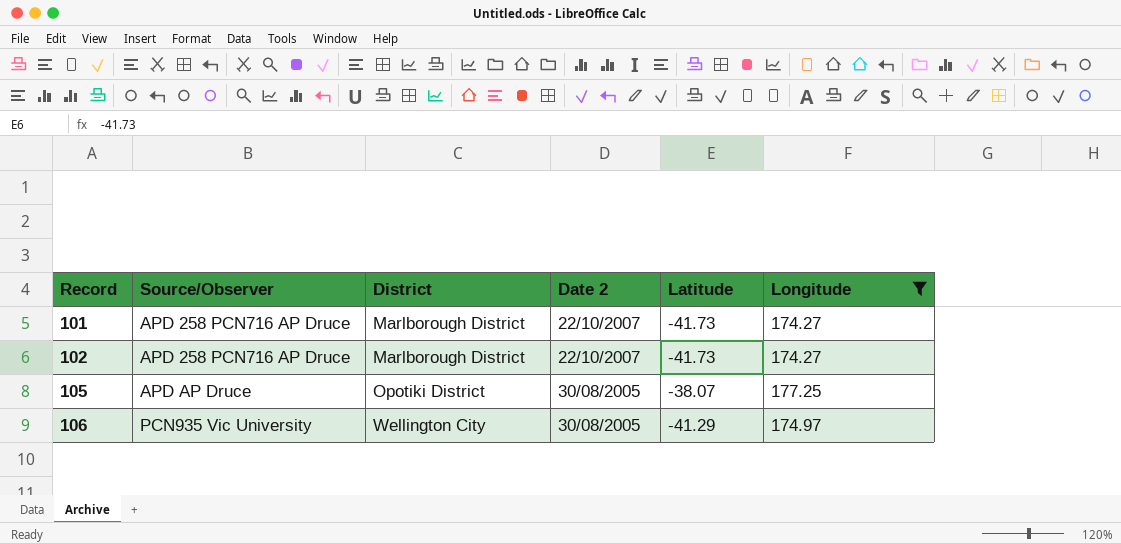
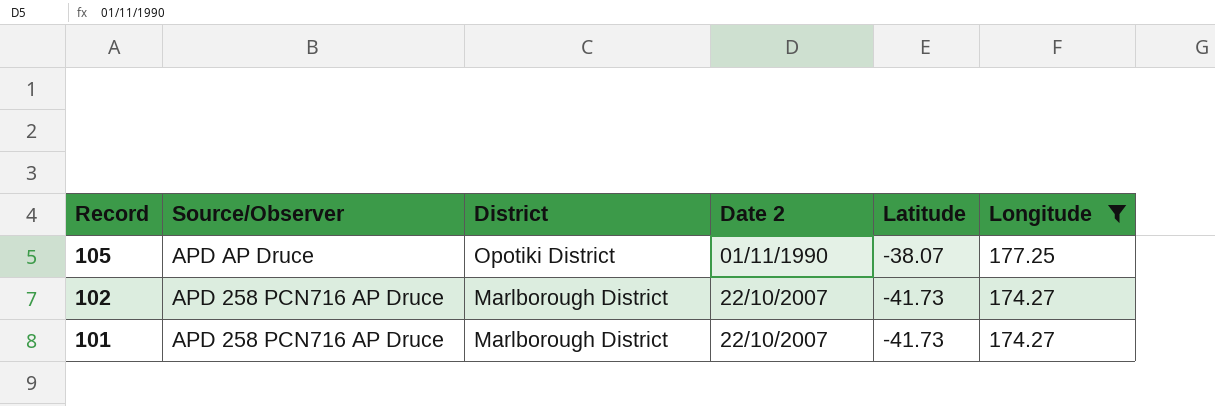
row order: Record ascending -> Record descending
row 106: PCN935 Vic University | Wellington City | 30/08/2005 | -41.29 | 174.97 -> none
105 | Date 2: 30/08/2005 -> 01/11/1990

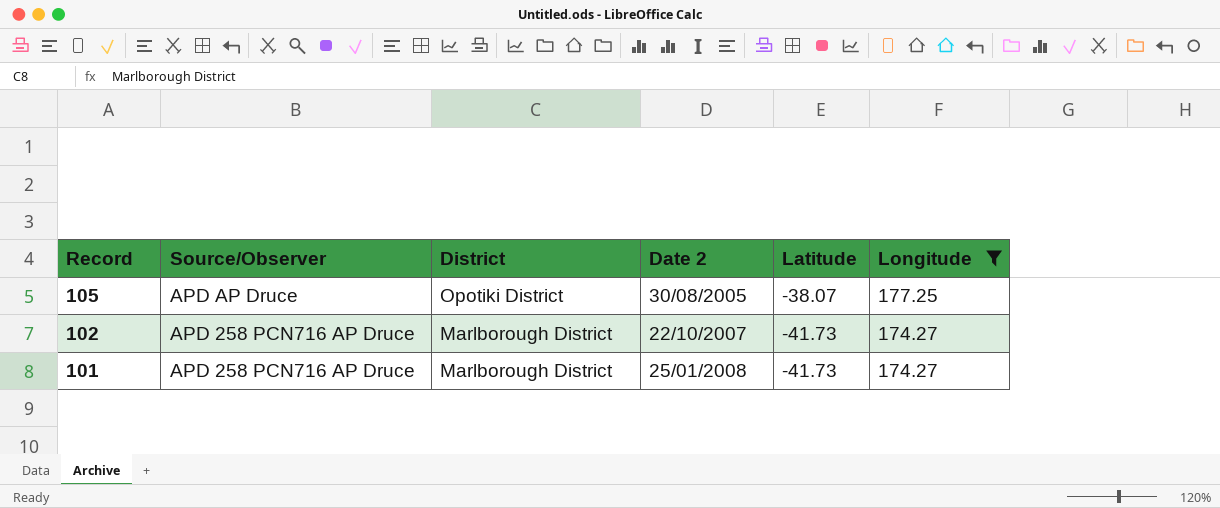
105 | Date 2: 01/11/1990 -> 30/08/2005
101 | Date 2: 22/10/2007 -> 25/01/2008

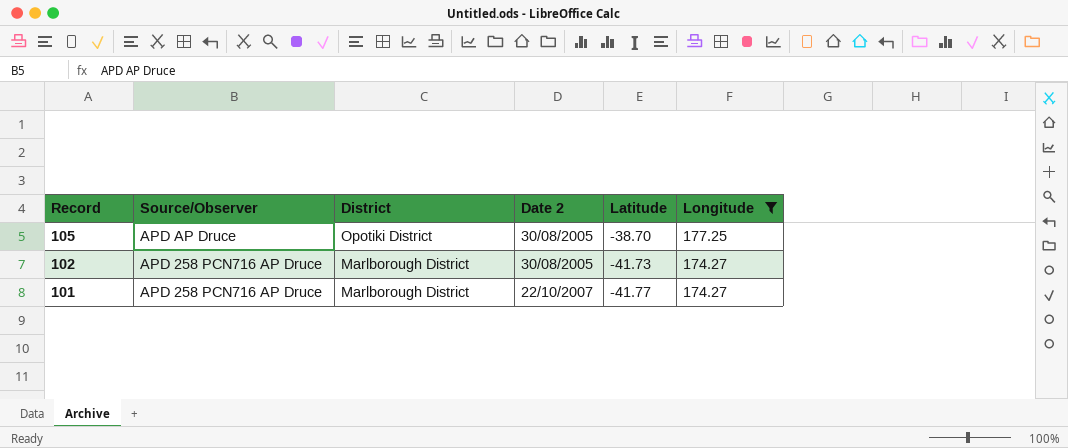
105 | Latitude: -38.07 -> -38.70
102 | Date 2: 22/10/2007 -> 30/08/2005
101 | Date 2: 25/01/2008 -> 22/10/2007
101 | Latitude: -41.73 -> -41.77

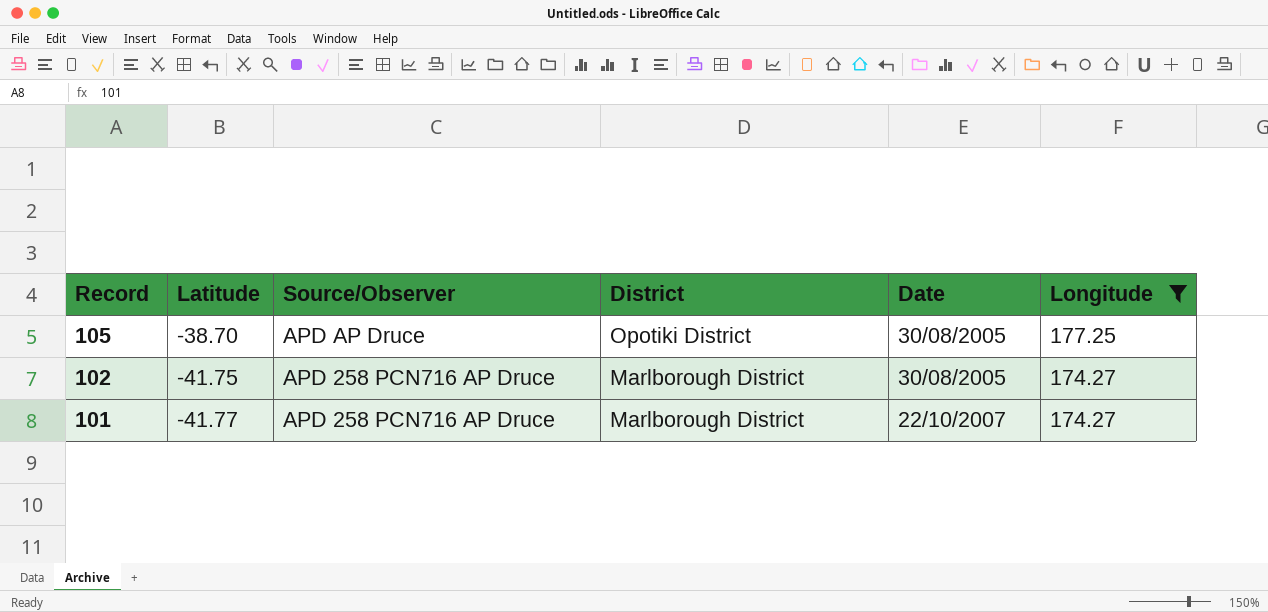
column Latitude | position: 5 -> 2
column name: Date 2 -> Date
102 | Latitude: -41.73 -> -41.75

